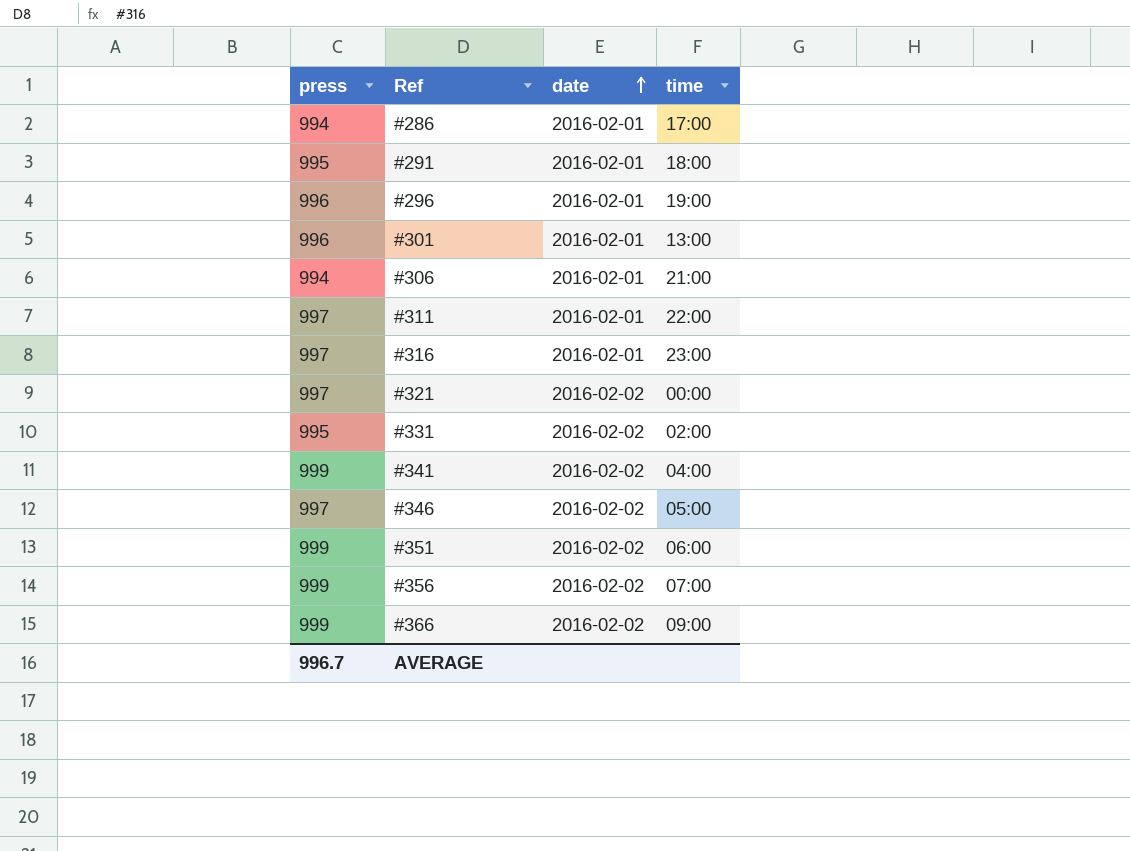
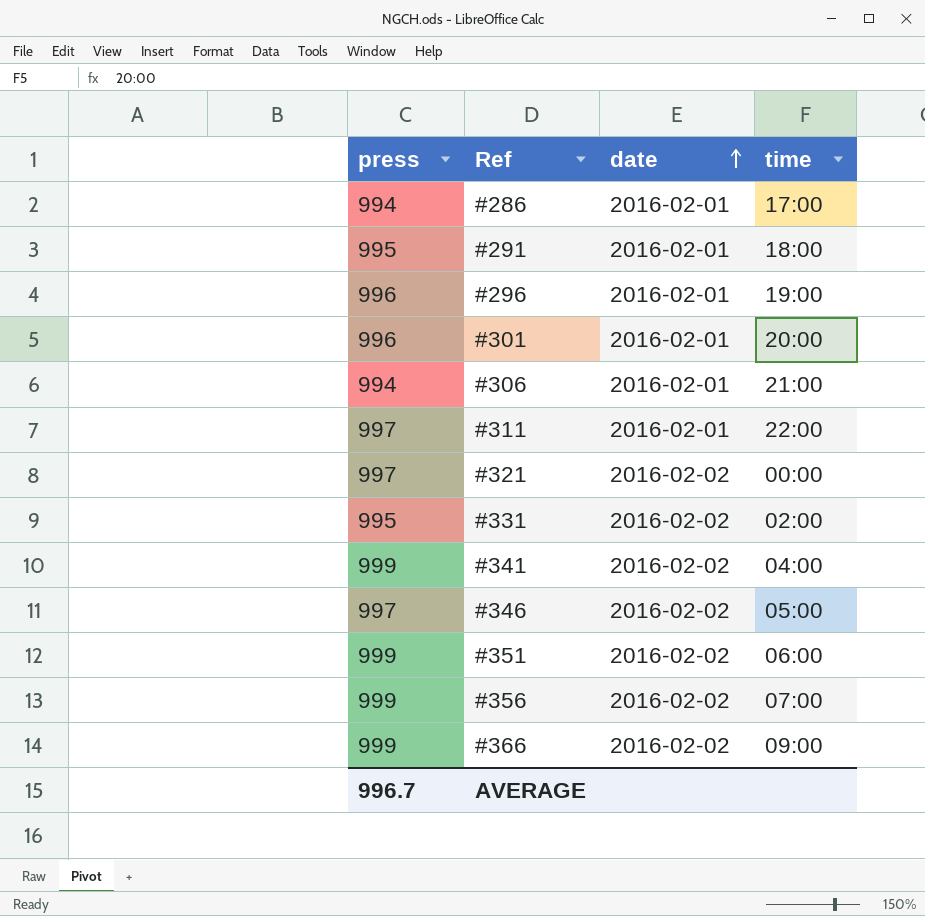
row #316: 997 | 2016-02-01 | 23:00 -> none
#301 | time: 13:00 -> 20:00

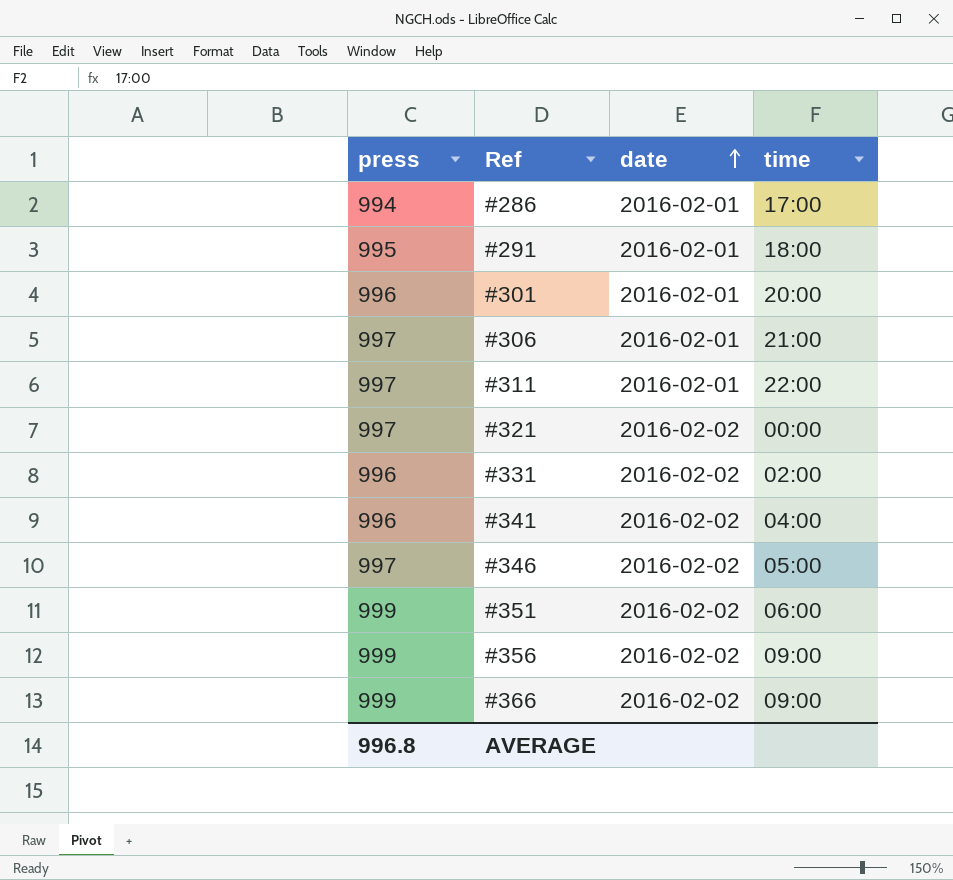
row #296: 996 | 2016-02-01 | 19:00 -> none
#306 | press: 994 -> 997
#331 | press: 995 -> 996
#341 | press: 999 -> 996
#356 | time: 07:00 -> 09:00
AVERAGE | press: 996.7 -> 996.8

